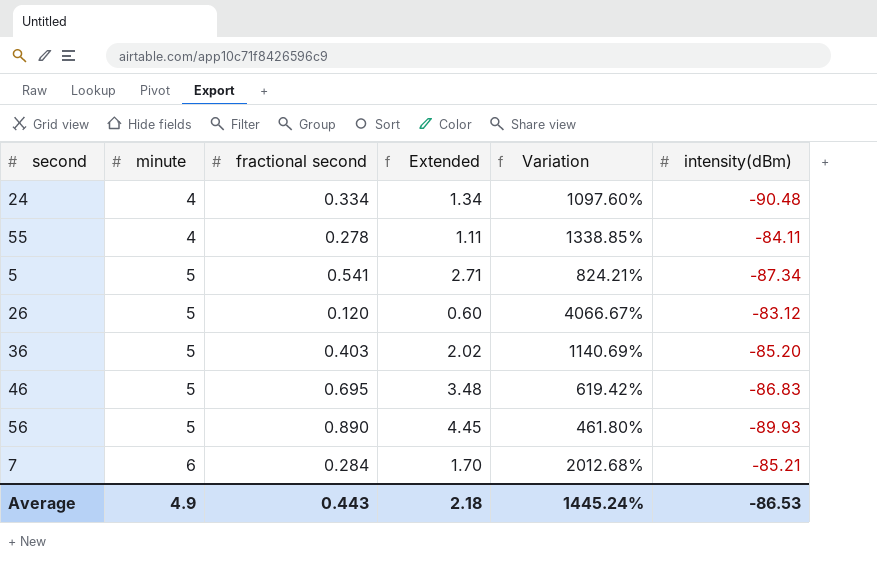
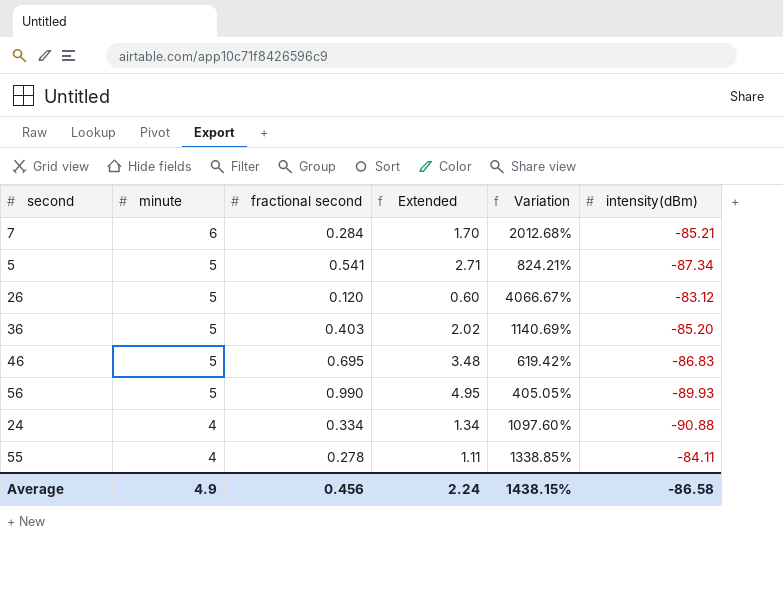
row order: minute ascending -> minute descending
56 | fractional second: 0.890 -> 0.990
56 | Extended: 4.45 -> 4.95
56 | Variation: 461.80% -> 405.05%
24 | intensity(dBm): -90.48 -> -90.88
Average | fractional second: 0.443 -> 0.456
Average | Extended: 2.18 -> 2.24
Average | Variation: 1445.24% -> 1438.15%
Average | intensity(dBm): -86.53 -> -86.58

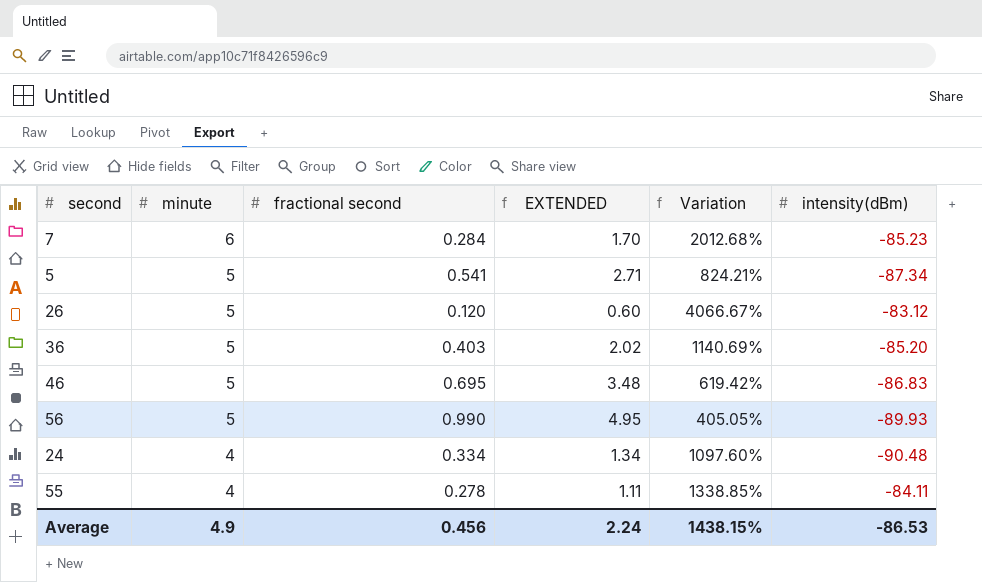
column name: Extended -> EXTENDED
7 | intensity(dBm): -85.21 -> -85.23
24 | intensity(dBm): -90.88 -> -90.48
Average | intensity(dBm): -86.58 -> -86.53

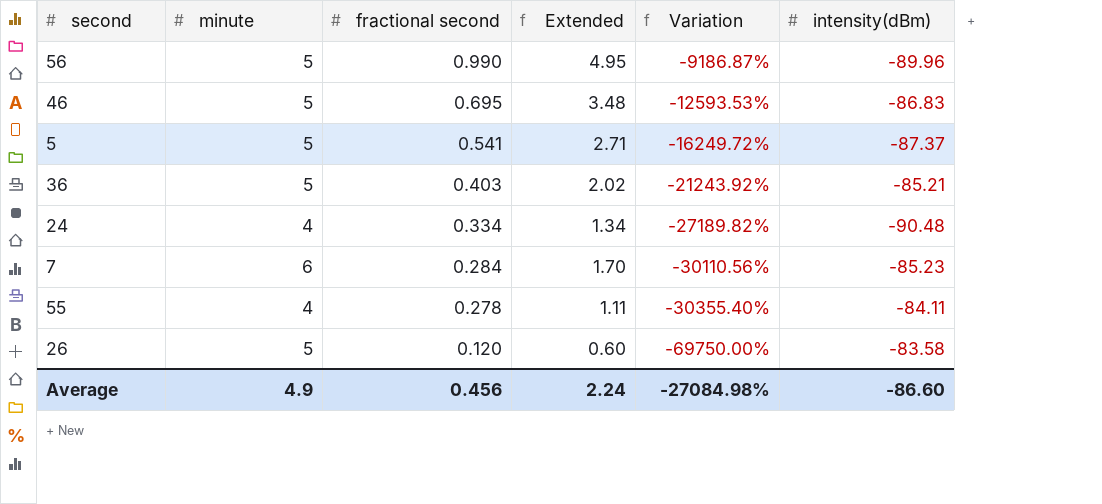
row order: minute descending -> fractional second descending
column name: EXTENDED -> Extended
column Variation | formula: ([minute] - [fractional second]) / [fractional second] -> ([intensity(dBm)] - [fractional second]) / [fractional second]
56 | intensity(dBm): -89.93 -> -89.96
5 | intensity(dBm): -87.34 -> -87.37
36 | intensity(dBm): -85.20 -> -85.21
26 | intensity(dBm): -83.12 -> -83.58
Average | Variation: 1438.15% -> -27084.98%
Average | intensity(dBm): -86.53 -> -86.60

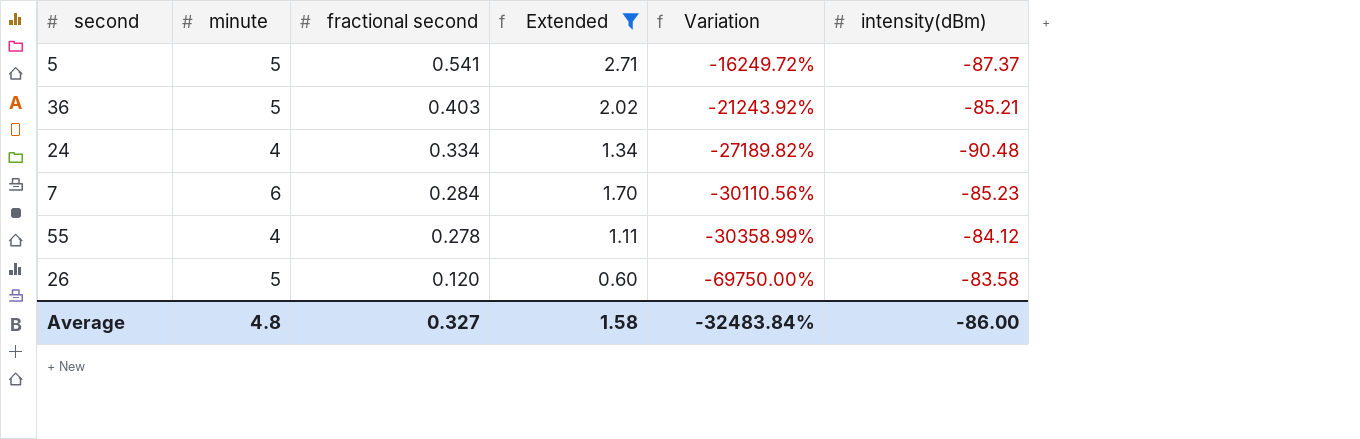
filter: none -> Extended <= 2.71
55 | Variation: -30355.40% -> -30358.99%
55 | intensity(dBm): -84.11 -> -84.12
Average | minute: 4.9 -> 4.8
Average | fractional second: 0.456 -> 0.327
Average | Extended: 2.24 -> 1.58
Average | Variation: -27084.98% -> -32483.84%
Average | intensity(dBm): -86.60 -> -86.00

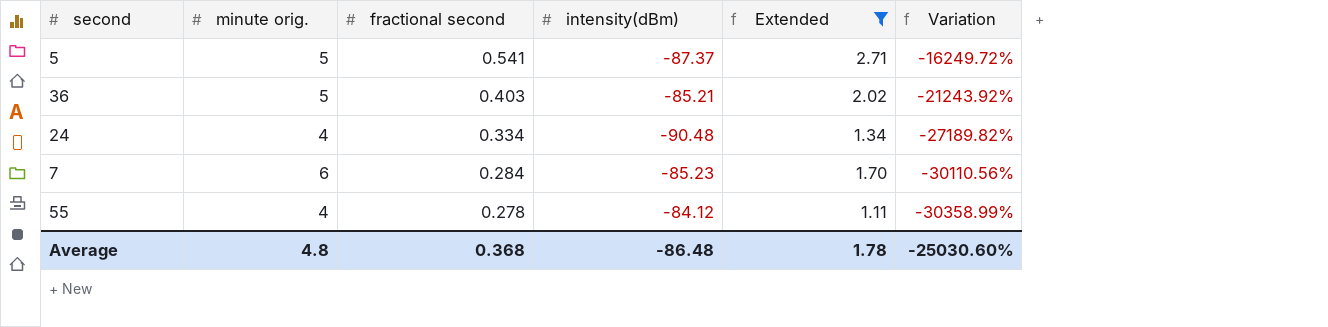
column name: minute -> minute orig.
column intensity(dBm) | position: 6 -> 4
row 26: 5 | 0.120 | 0.60 | -69750.00% | -83.58 -> none
Average | fractional second: 0.327 -> 0.368
Average | intensity(dBm): -86.00 -> -86.48
Average | Extended: 1.58 -> 1.78
Average | Variation: -32483.84% -> -25030.60%

